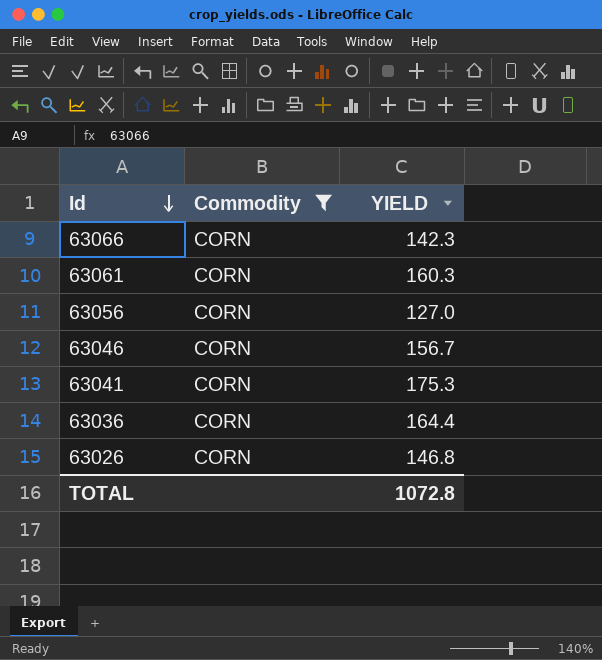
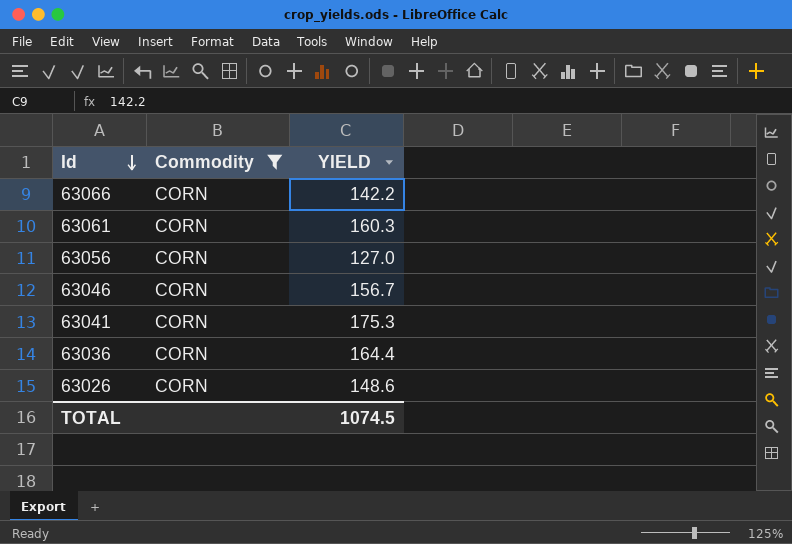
63066 | YIELD: 142.3 -> 142.2
63026 | YIELD: 146.8 -> 148.6
TOTAL | YIELD: 1072.8 -> 1074.5

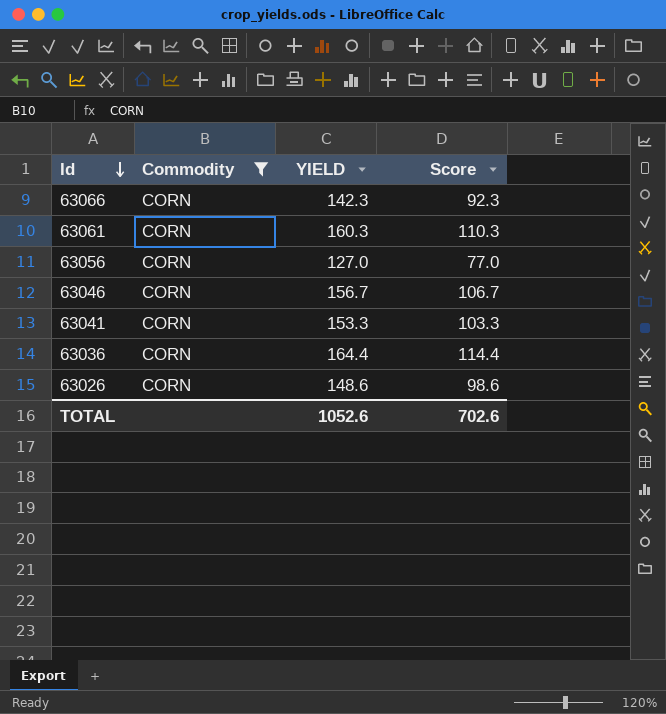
column Score | formula: none -> [YIELD] - 50
63066 | YIELD: 142.2 -> 142.3
63041 | YIELD: 175.3 -> 153.3
TOTAL | YIELD: 1074.5 -> 1052.6

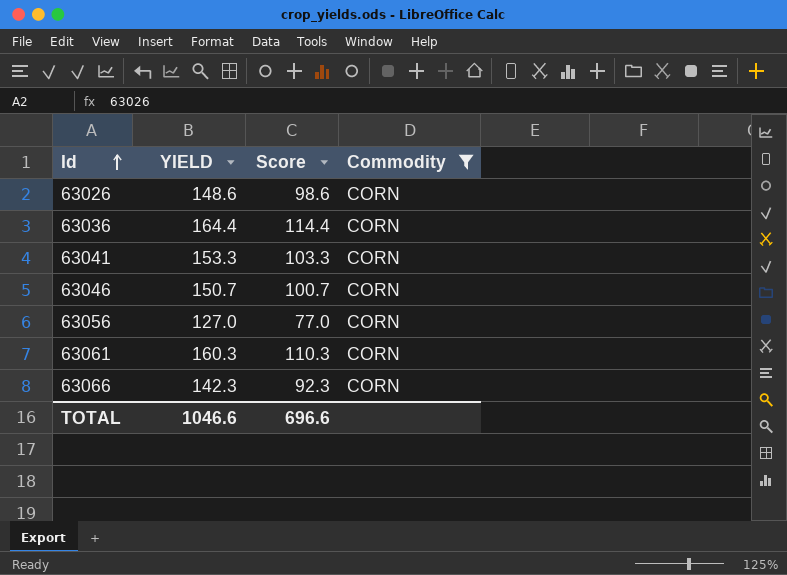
row order: Id descending -> Id ascending
column Commodity | position: 2 -> 4
63046 | YIELD: 156.7 -> 150.7
63046 | Score: 106.7 -> 100.7
TOTAL | YIELD: 1052.6 -> 1046.6
TOTAL | Score: 702.6 -> 696.6

